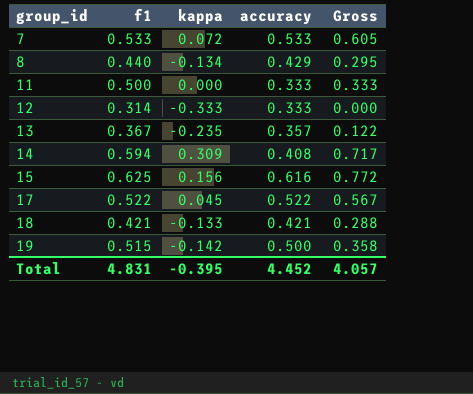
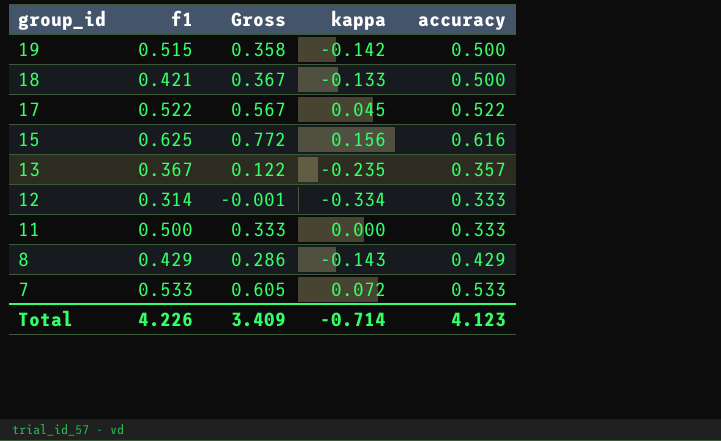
row order: group_id ascending -> group_id descending
column Gross | position: 5 -> 3
row 14: 0.594 | 0.309 | 0.408 | 0.717 -> none
18 | Gross: 0.288 -> 0.367
18 | accuracy: 0.421 -> 0.500
12 | Gross: 0.000 -> -0.001
12 | kappa: -0.333 -> -0.334
8 | f1: 0.440 -> 0.429
8 | Gross: 0.295 -> 0.286
8 | kappa: -0.134 -> -0.143
Total | f1: 4.831 -> 4.226
Total | Gross: 4.057 -> 3.409
Total | kappa: -0.395 -> -0.714
Total | accuracy: 4.452 -> 4.123

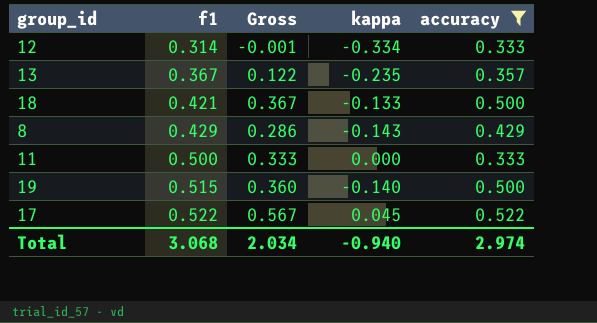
filter: none -> accuracy <= 0.522
row order: group_id descending -> f1 ascending
19 | Gross: 0.358 -> 0.360
19 | kappa: -0.142 -> -0.140
Total | f1: 4.226 -> 3.068
Total | Gross: 3.409 -> 2.034
Total | kappa: -0.714 -> -0.940
Total | accuracy: 4.123 -> 2.974

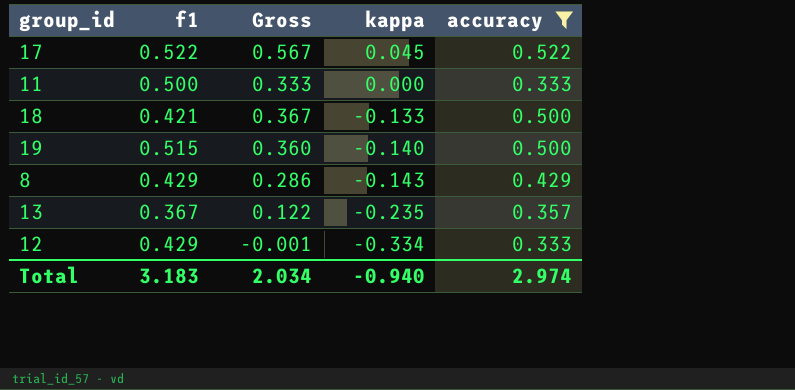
row order: f1 ascending -> kappa descending
12 | f1: 0.314 -> 0.429
Total | f1: 3.068 -> 3.183

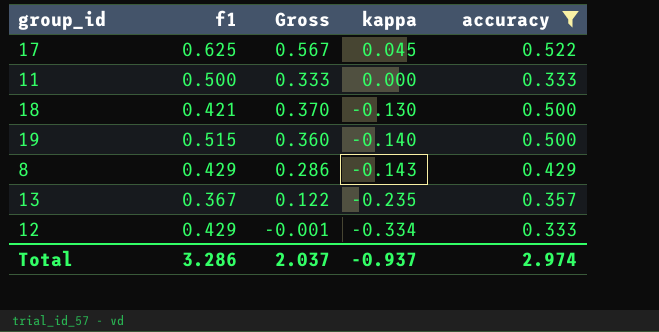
17 | f1: 0.522 -> 0.625
18 | Gross: 0.367 -> 0.370
18 | kappa: -0.133 -> -0.130
Total | f1: 3.183 -> 3.286
Total | Gross: 2.034 -> 2.037
Total | kappa: -0.940 -> -0.937

